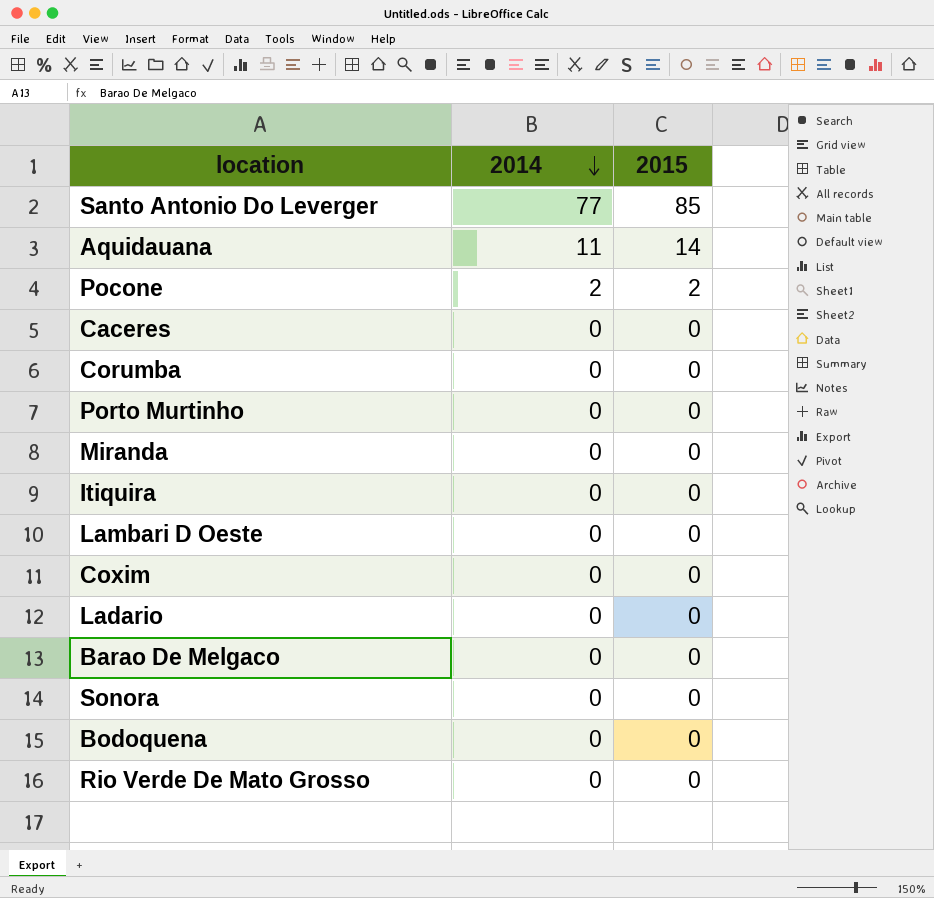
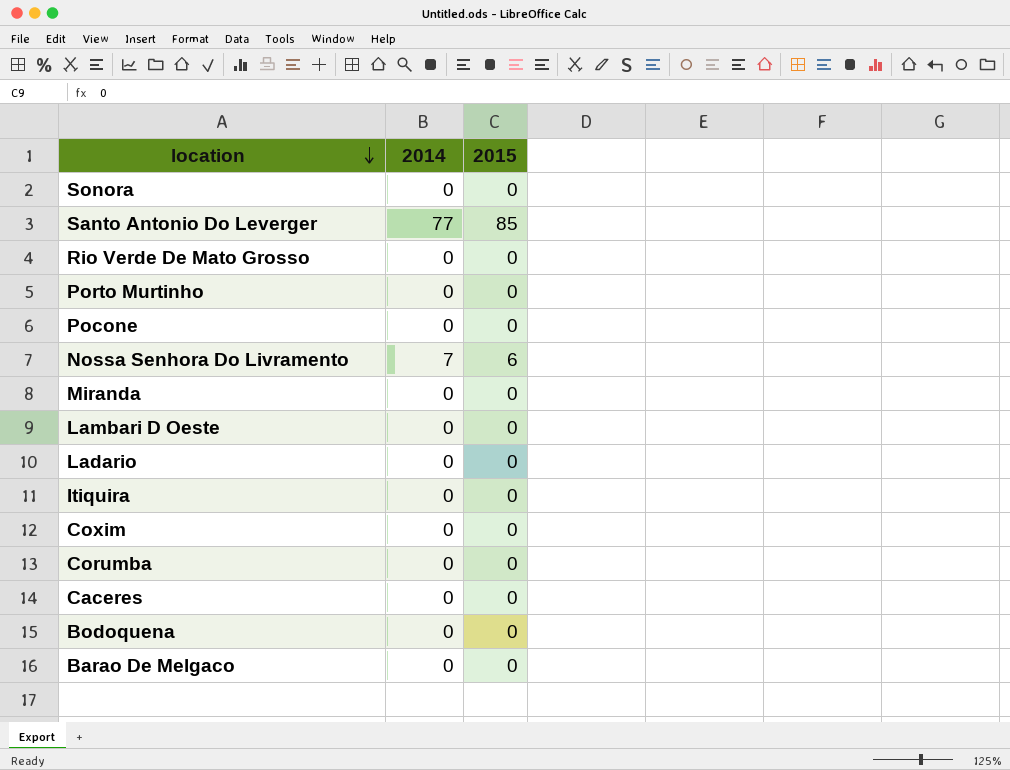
row order: 2014 descending -> location descending
row Aquidauana: 11 | 14 -> none
Pocone | 2014: 2 -> 0
Pocone | 2015: 2 -> 0
row Nossa Senhora Do Livramento: none -> 7 | 6

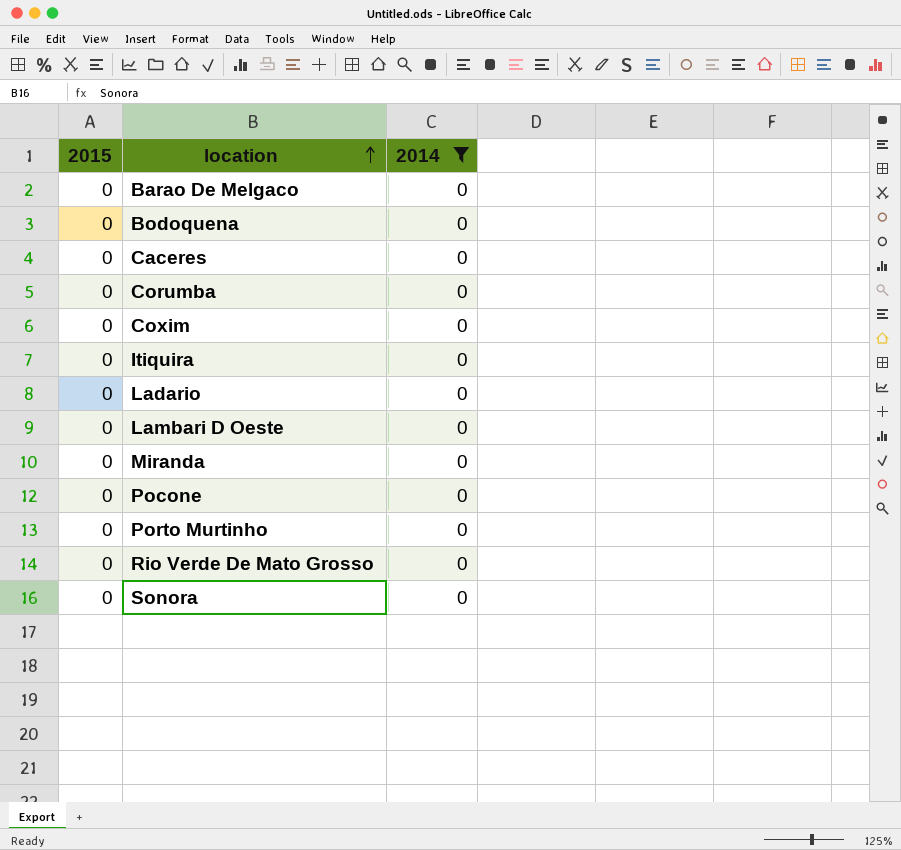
filter: none -> 2014 = 0
row order: location descending -> location ascending
column 2015 | position: 3 -> 1

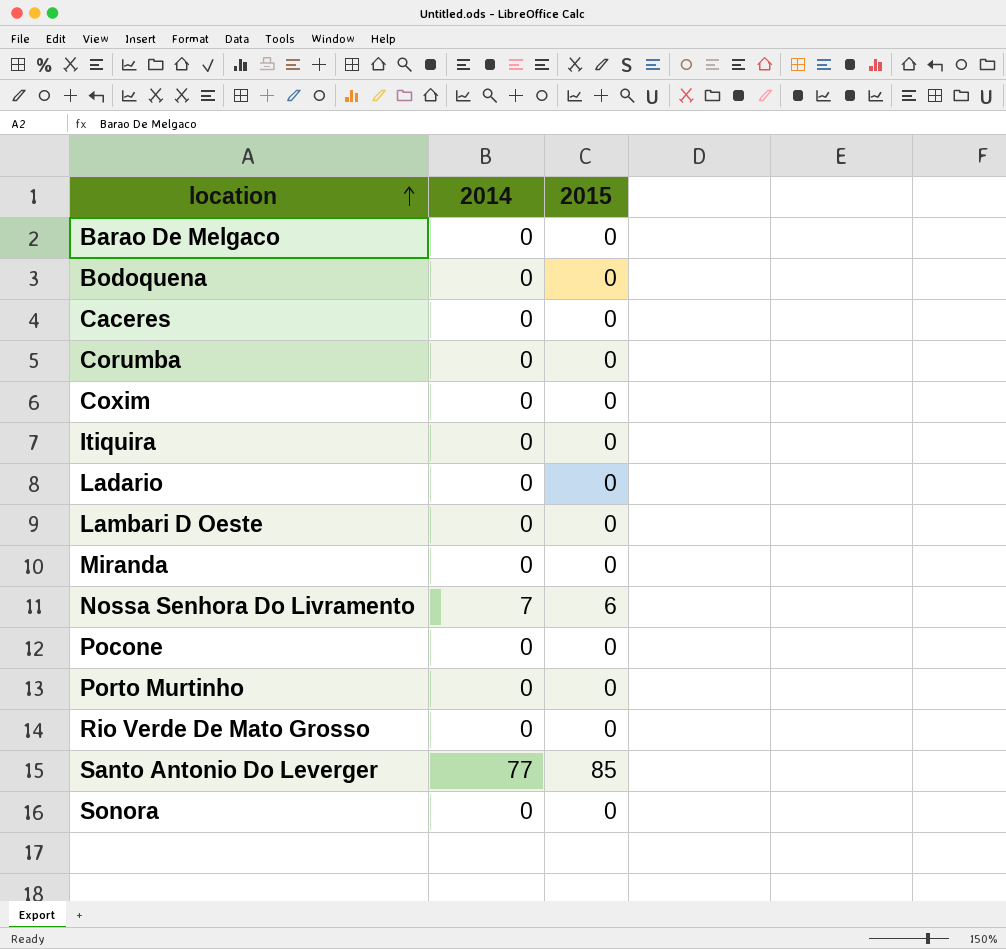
filter: 2014 = 0 -> none
column 2015 | position: 1 -> 3

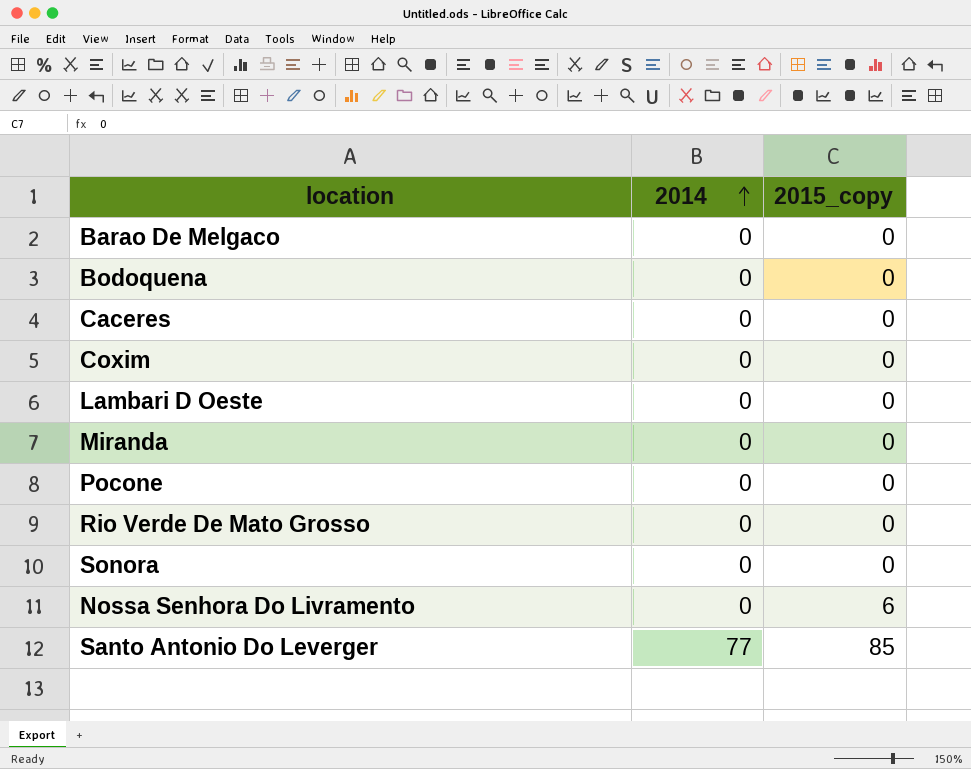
row order: location ascending -> 2014 ascending
column name: 2015 -> 2015_copy
row Corumba: 0 | 0 -> none
row Itiquira: 0 | 0 -> none
row Ladario: 0 | 0 -> none
row Porto Murtinho: 0 | 0 -> none
Nossa Senhora Do Livramento | 2014: 7 -> 0

